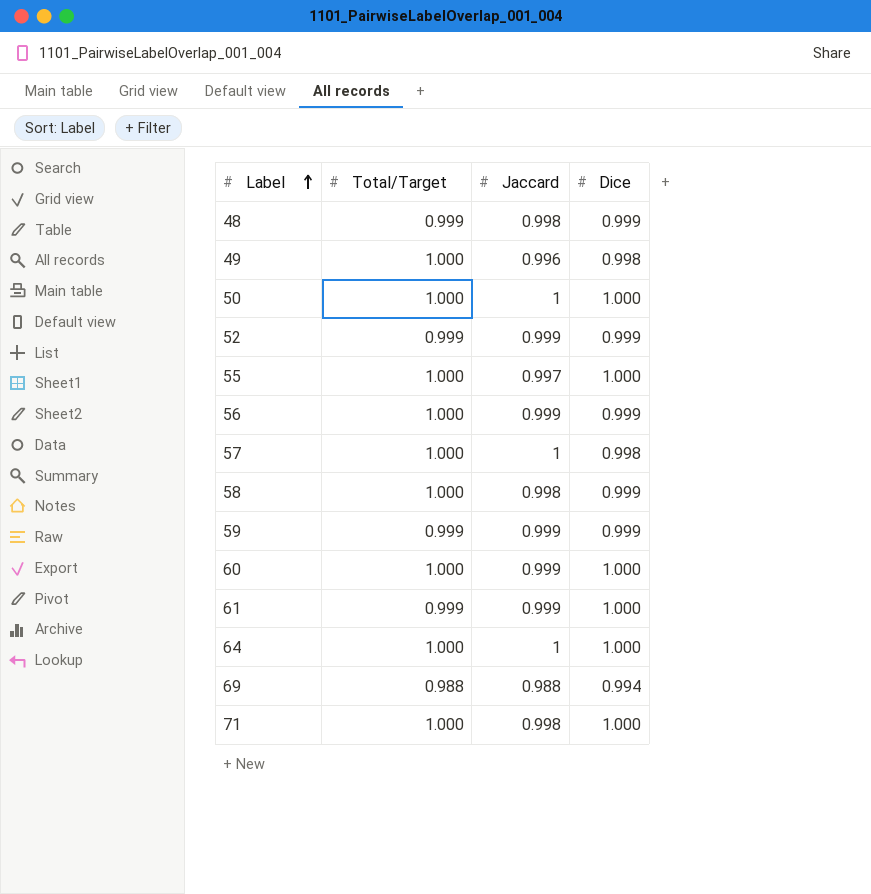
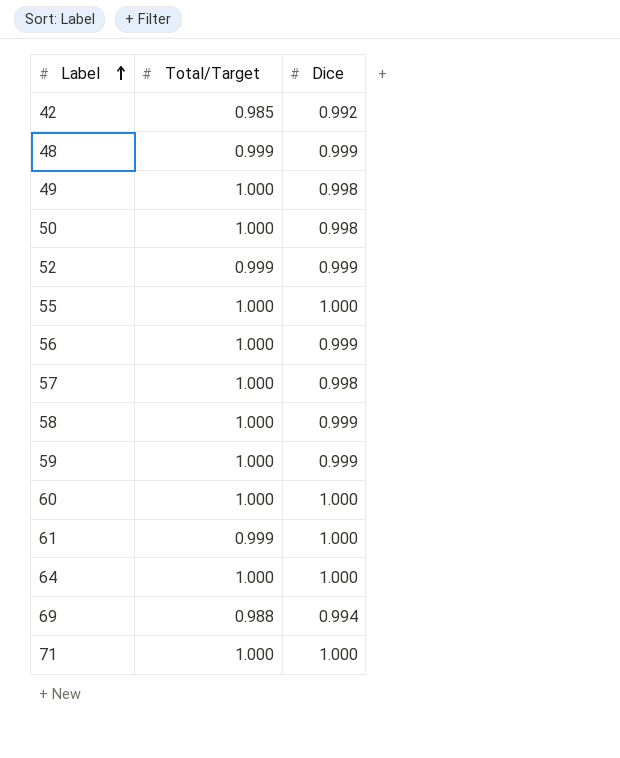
column Jaccard | position: 3 -> none
row 42: none -> 0.985 | 0.992
50 | Dice: 1.000 -> 0.998
59 | Total/Target: 0.999 -> 1.000

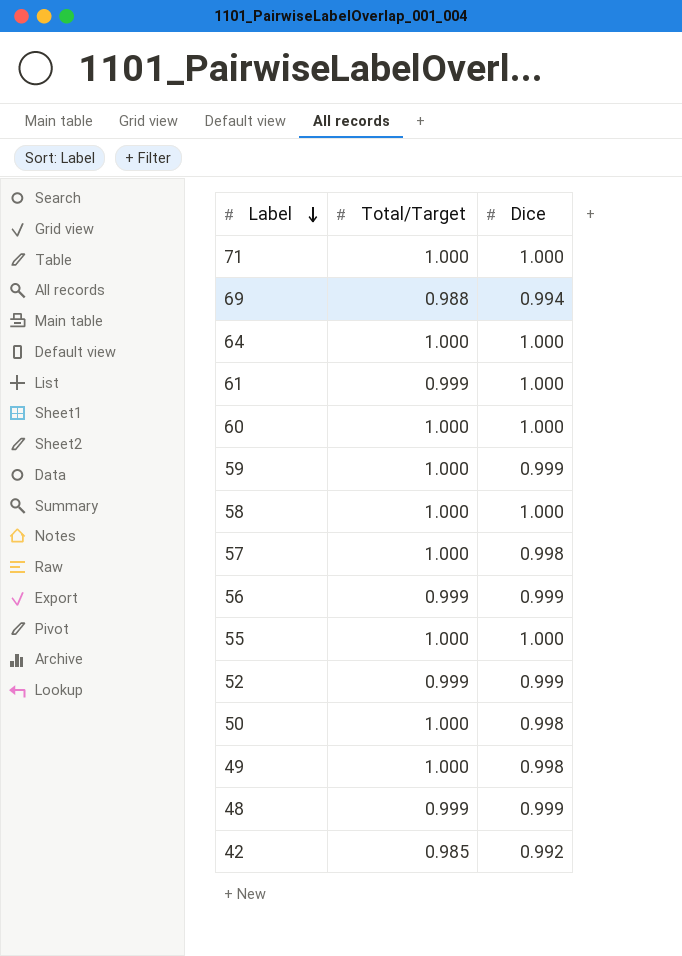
row order: Label ascending -> Label descending
58 | Dice: 0.999 -> 1.000
56 | Total/Target: 1.000 -> 0.999

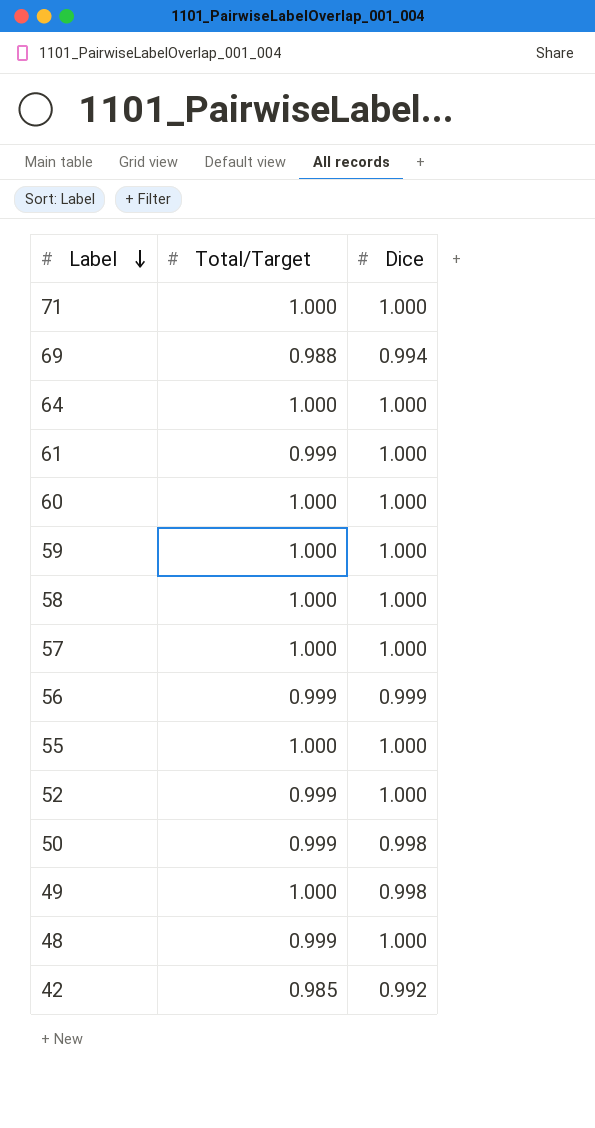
59 | Dice: 0.999 -> 1.000
57 | Dice: 0.998 -> 1.000
52 | Dice: 0.999 -> 1.000
50 | Total/Target: 1.000 -> 0.999
48 | Dice: 0.999 -> 1.000

